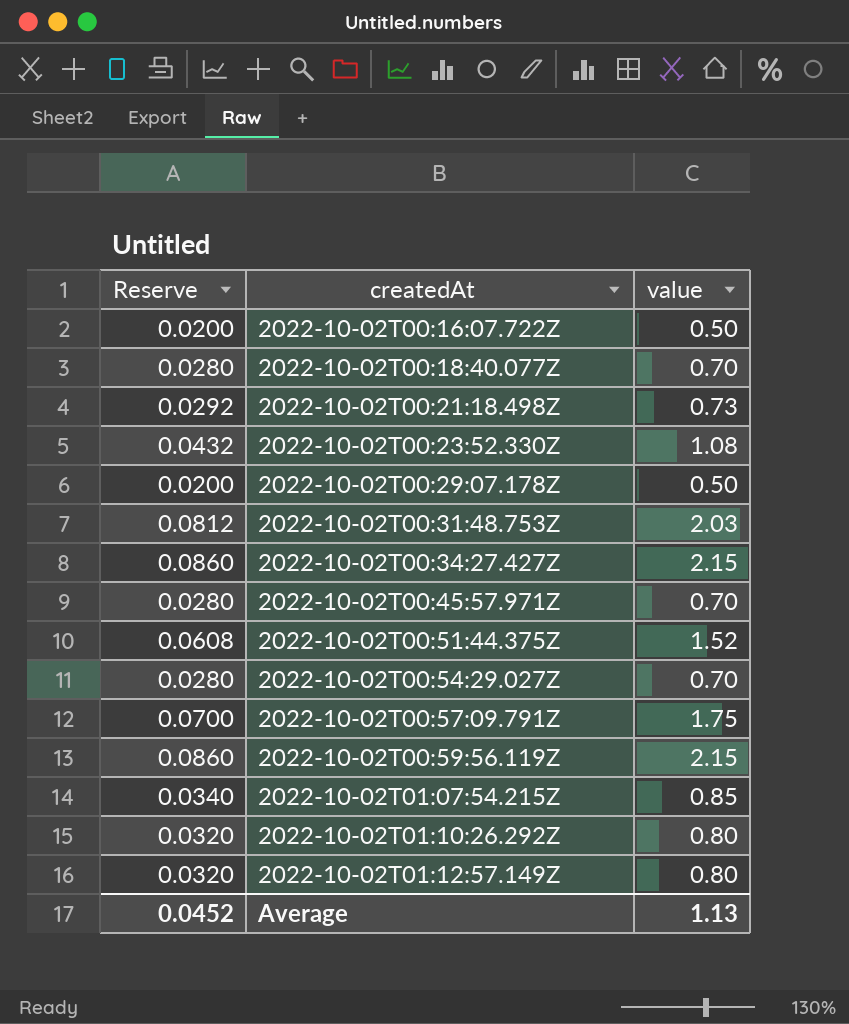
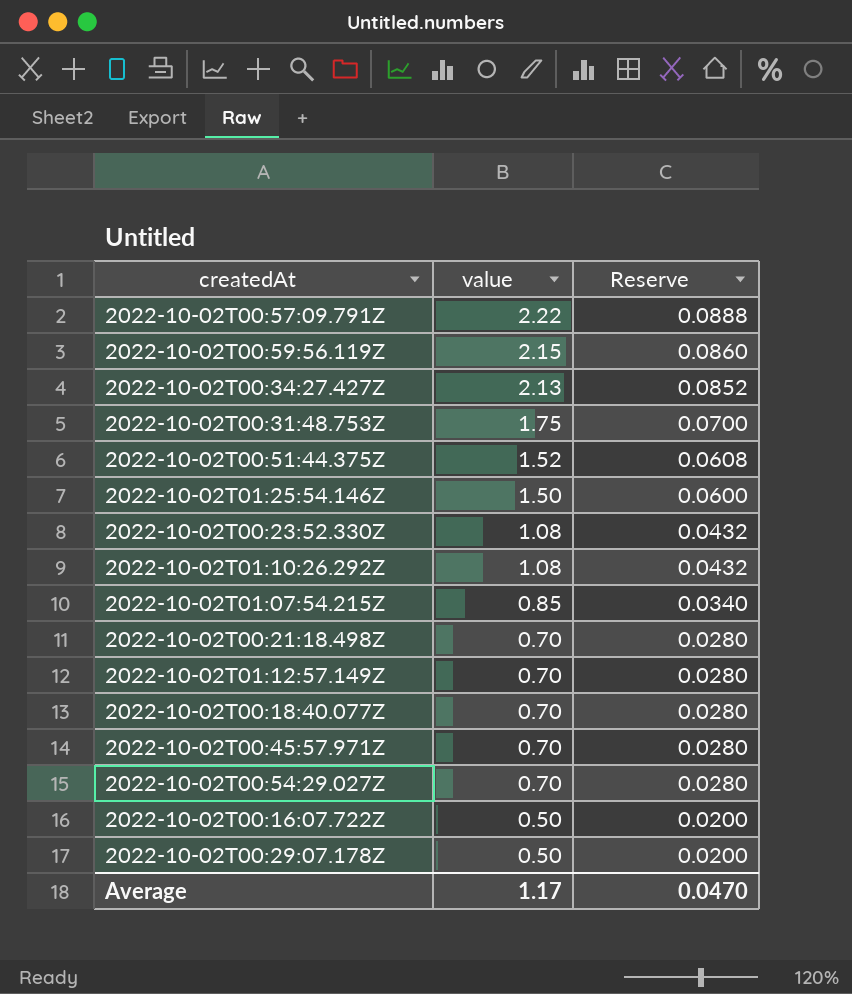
row order: createdAt ascending -> value descending
column Reserve | position: 1 -> 3
2022-10-02T00:57:09.791Z | value: 1.75 -> 2.22
2022-10-02T00:57:09.791Z | Reserve: 0.0700 -> 0.0888
2022-10-02T00:34:27.427Z | value: 2.15 -> 2.13
2022-10-02T00:34:27.427Z | Reserve: 0.0860 -> 0.0852
2022-10-02T00:31:48.753Z | value: 2.03 -> 1.75
2022-10-02T00:31:48.753Z | Reserve: 0.0812 -> 0.0700
row 2022-10-02T01:25:54.146Z: none -> 1.50 | 0.0600
2022-10-02T01:10:26.292Z | value: 0.80 -> 1.08
2022-10-02T01:10:26.292Z | Reserve: 0.0320 -> 0.0432
2022-10-02T00:21:18.498Z | value: 0.73 -> 0.70
2022-10-02T00:21:18.498Z | Reserve: 0.0292 -> 0.0280
2022-10-02T01:12:57.149Z | value: 0.80 -> 0.70
2022-10-02T01:12:57.149Z | Reserve: 0.0320 -> 0.0280
Average | value: 1.13 -> 1.17
Average | Reserve: 0.0452 -> 0.0470

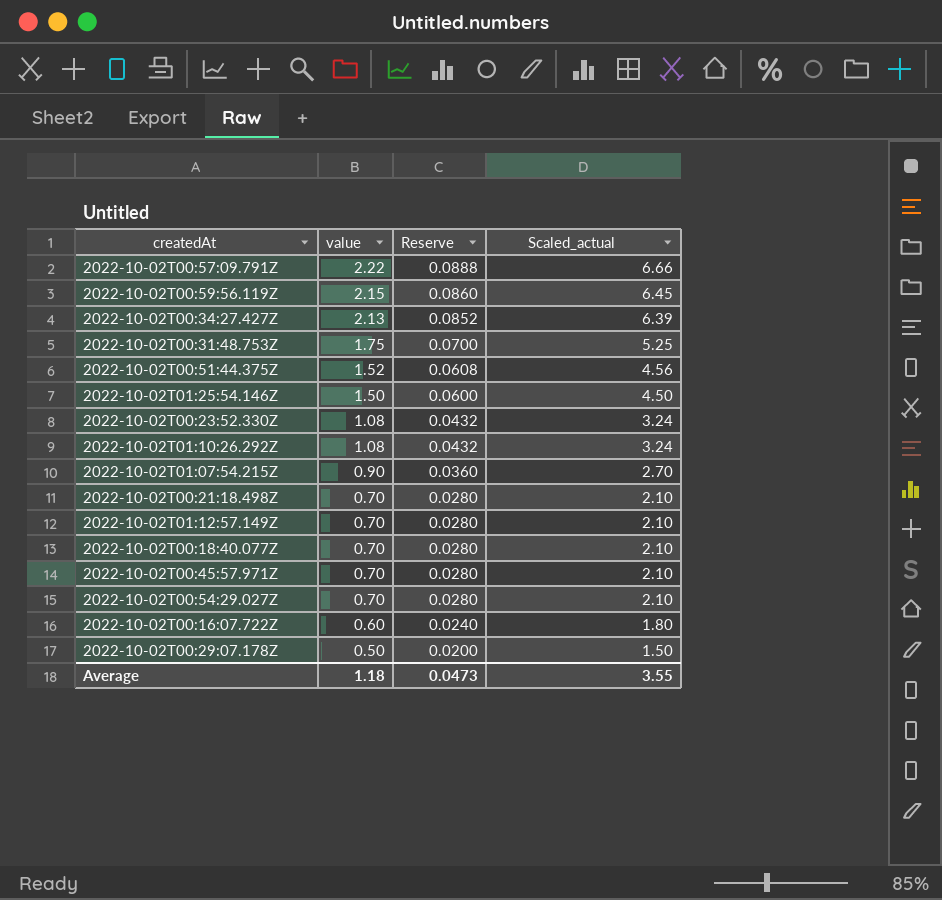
column Scaled_actual | formula: none -> [value] * 3
2022-10-02T01:07:54.215Z | value: 0.85 -> 0.90
2022-10-02T01:07:54.215Z | Reserve: 0.0340 -> 0.0360
2022-10-02T00:16:07.722Z | value: 0.50 -> 0.60
2022-10-02T00:16:07.722Z | Reserve: 0.0200 -> 0.0240
Average | value: 1.17 -> 1.18
Average | Reserve: 0.0470 -> 0.0473

